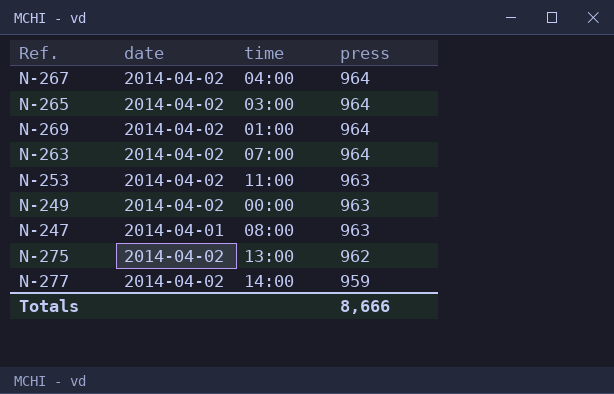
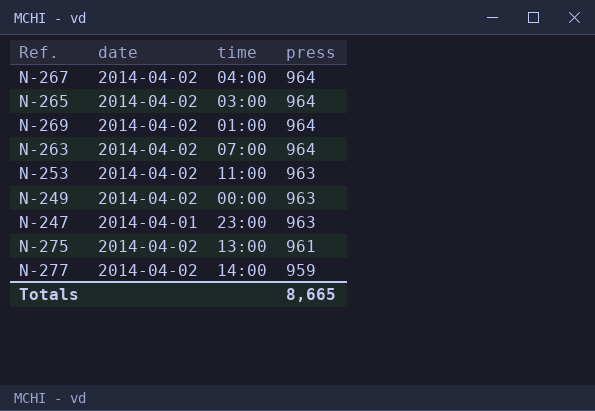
N-247 | time: 08:00 -> 23:00
N-275 | press: 962 -> 961
Totals | press: 8,666 -> 8,665

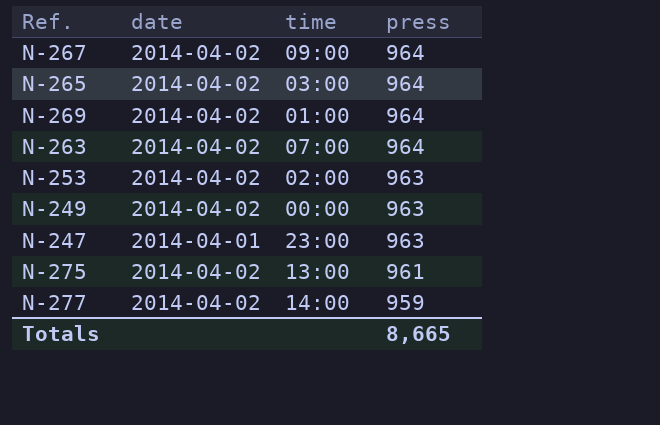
N-267 | time: 04:00 -> 09:00
N-253 | time: 11:00 -> 02:00

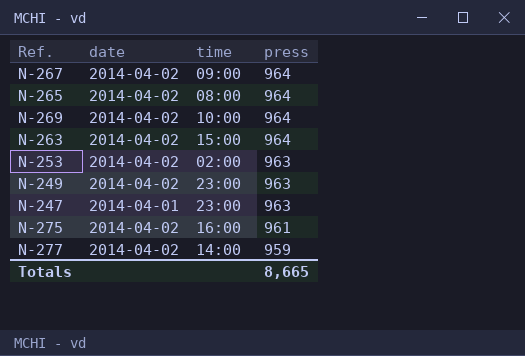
N-265 | time: 03:00 -> 08:00
N-269 | time: 01:00 -> 10:00
N-263 | time: 07:00 -> 15:00
N-249 | time: 00:00 -> 23:00
N-275 | time: 13:00 -> 16:00

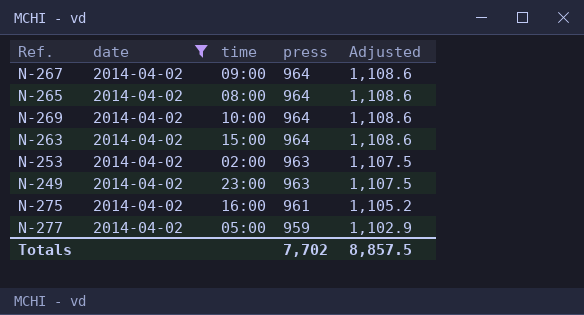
filter: none -> date = 2014-04-02
column Adjusted | formula: none -> [press] * 1.15
N-277 | time: 14:00 -> 05:00
Totals | press: 8,665 -> 7,702

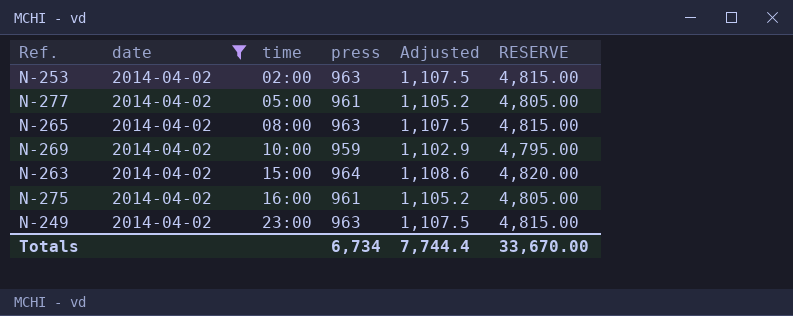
row order: press descending -> time ascending
column RESERVE | formula: none -> [press] * 5
row N-267: 2014-04-02 | 09:00 | 964 | 1,108.6 -> none
N-277 | press: 959 -> 961
N-277 | Adjusted: 1,102.9 -> 1,105.2
N-265 | press: 964 -> 963
N-265 | Adjusted: 1,108.6 -> 1,107.5
N-269 | press: 964 -> 959
N-269 | Adjusted: 1,108.6 -> 1,102.9
Totals | press: 7,702 -> 6,734
Totals | Adjusted: 8,857.5 -> 7,744.4

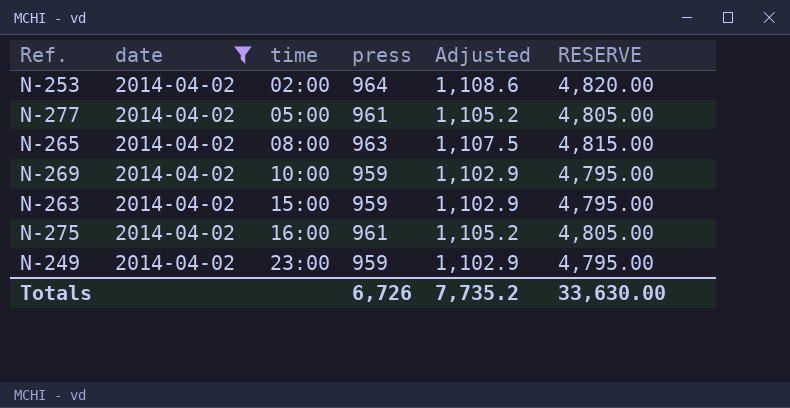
N-253 | press: 963 -> 964
N-253 | Adjusted: 1,107.5 -> 1,108.6
N-253 | RESERVE: 4,815.00 -> 4,820.00
N-263 | press: 964 -> 959
N-263 | Adjusted: 1,108.6 -> 1,102.9
N-263 | RESERVE: 4,820.00 -> 4,795.00
N-249 | press: 963 -> 959
N-249 | Adjusted: 1,107.5 -> 1,102.9
N-249 | RESERVE: 4,815.00 -> 4,795.00
Totals | press: 6,734 -> 6,726
Totals | Adjusted: 7,744.4 -> 7,735.2
Totals | RESERVE: 33,670.00 -> 33,630.00

